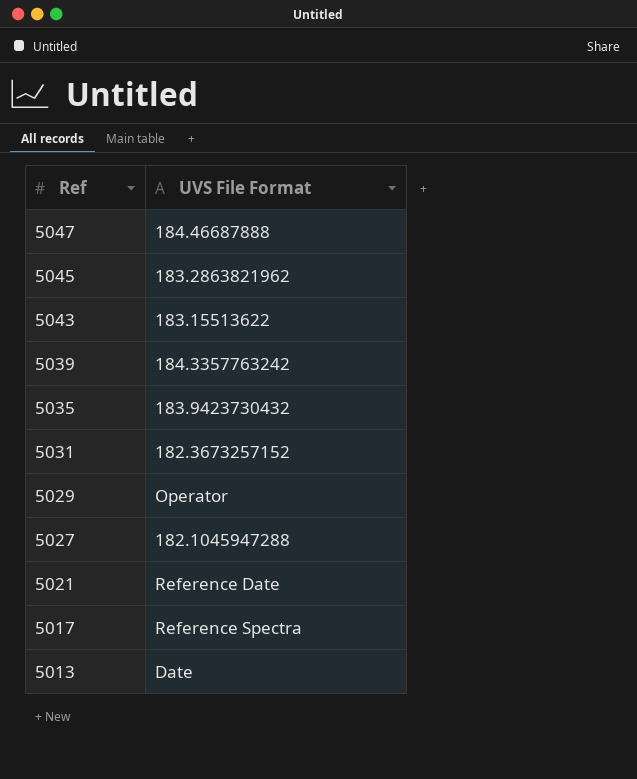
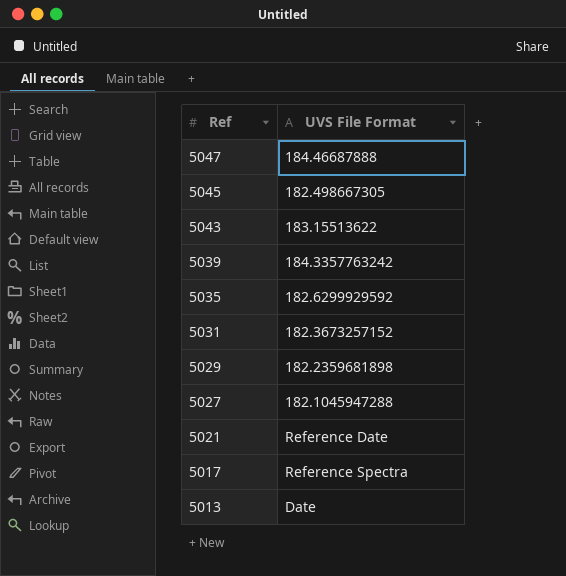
5045 | UVS File Format: 183.2863821962 -> 182.498667305
5035 | UVS File Format: 183.9423730432 -> 182.6299929592
5029 | UVS File Format: Operator -> 182.2359681898

